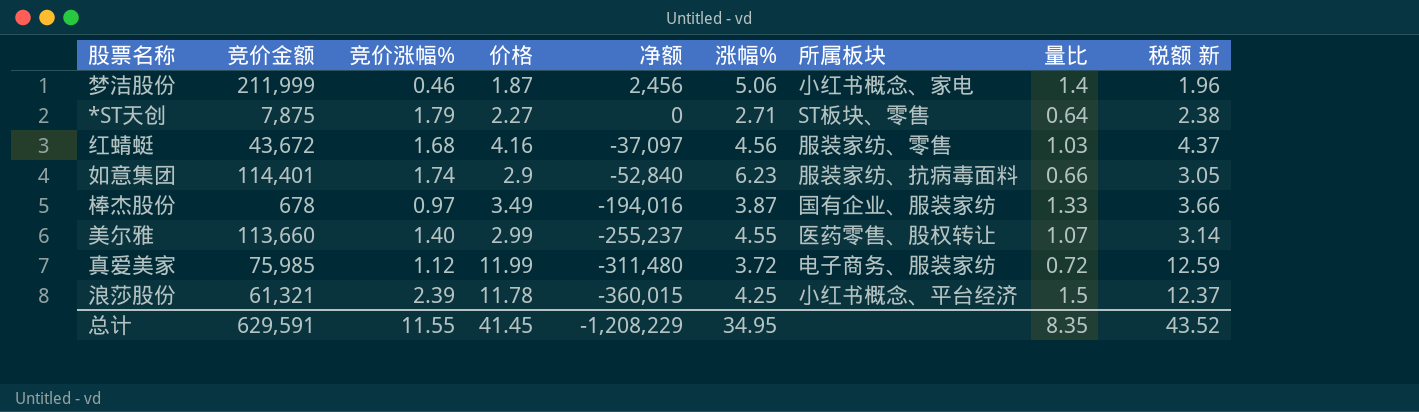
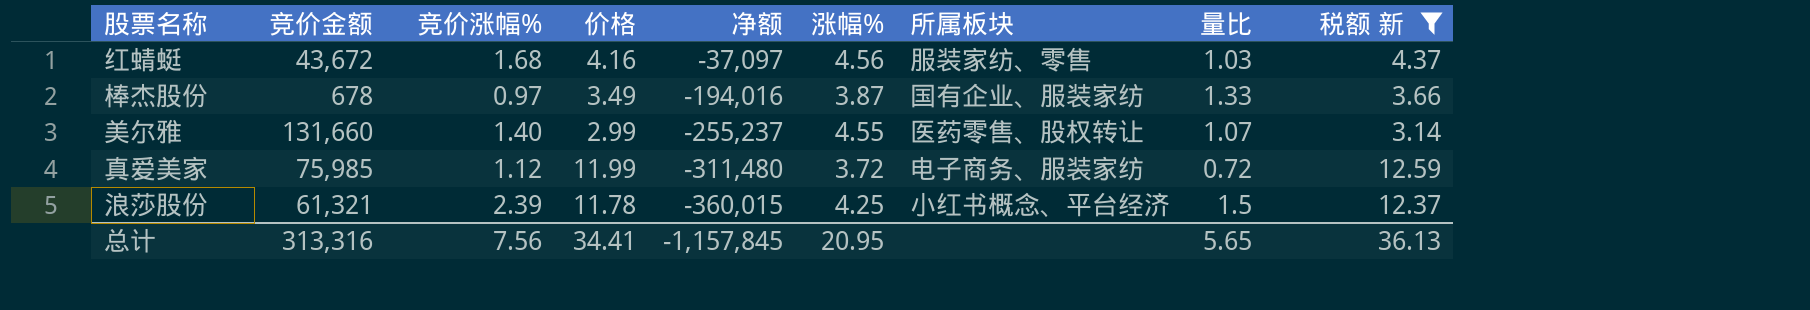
filter: none -> 税额 新 >= 3.14
美尔雅 | 竞价金额: 113,660 -> 131,660
总计 | 竞价金额: 629,591 -> 313,316
总计 | 竞价涨幅%: 11.55 -> 7.56
总计 | 价格: 41.45 -> 34.41
总计 | 净额: -1,208,229 -> -1,157,845
总计 | 涨幅%: 34.95 -> 20.95
总计 | 量比: 8.35 -> 5.65
总计 | 税额 新: 43.52 -> 36.13

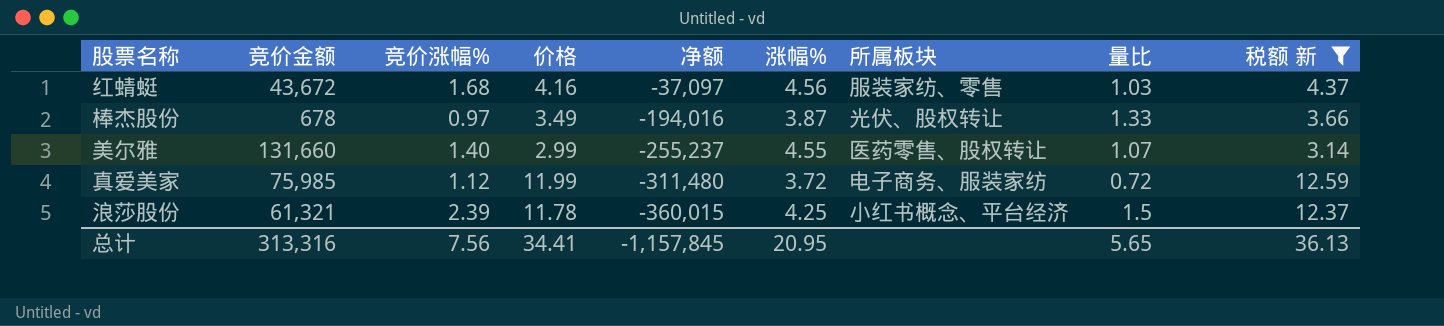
棒杰股份 | 所属板块: 国有企业、服装家纺 -> 光伏、股权转让

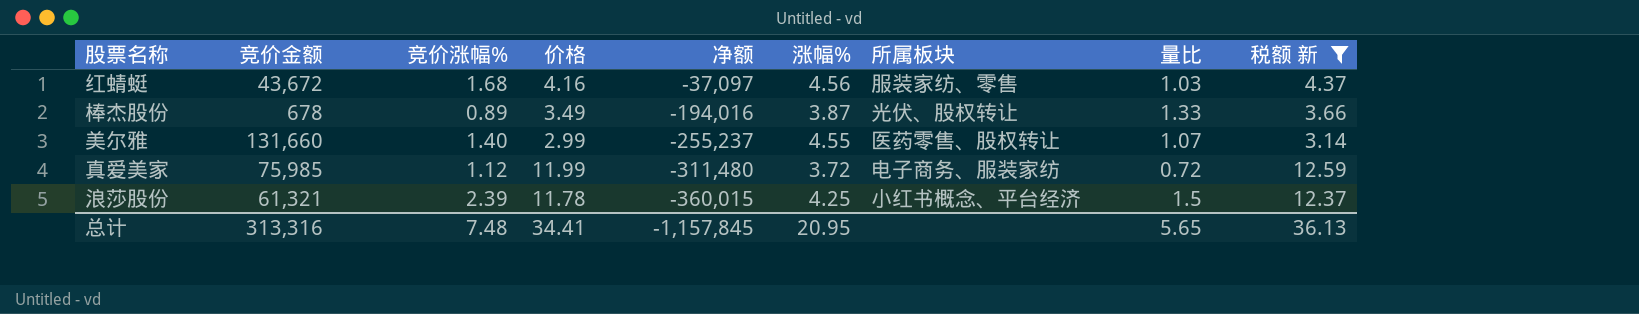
棒杰股份 | 竞价涨幅%: 0.97 -> 0.89
总计 | 竞价涨幅%: 7.56 -> 7.48

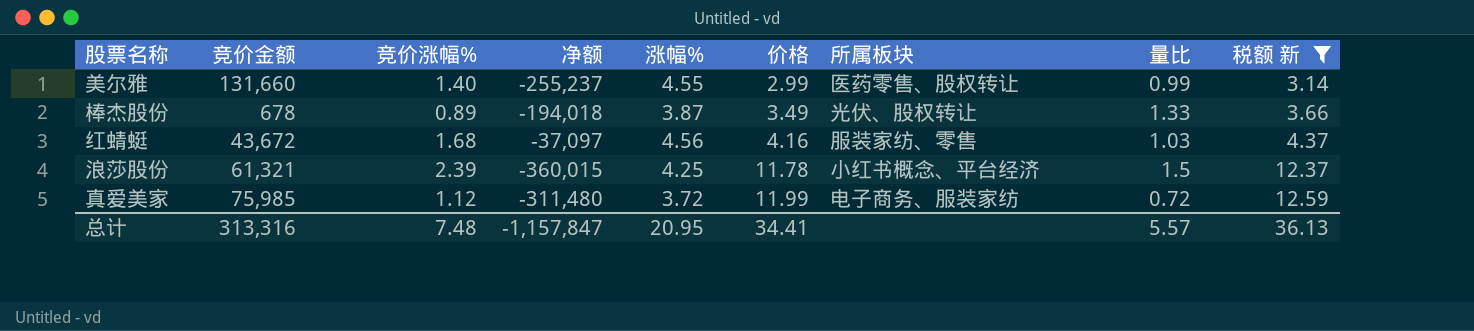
row order: 净额 descending -> 价格 ascending
column 价格 | position: 4 -> 6
美尔雅 | 量比: 1.07 -> 0.99
棒杰股份 | 净额: -194,016 -> -194,018
总计 | 净额: -1,157,845 -> -1,157,847
总计 | 量比: 5.65 -> 5.57

